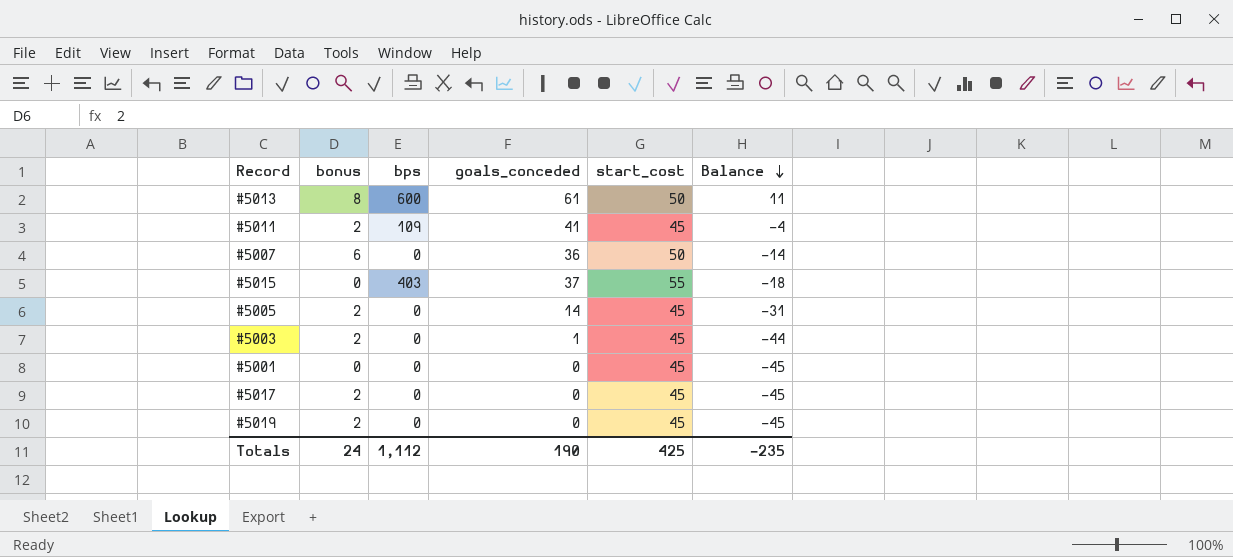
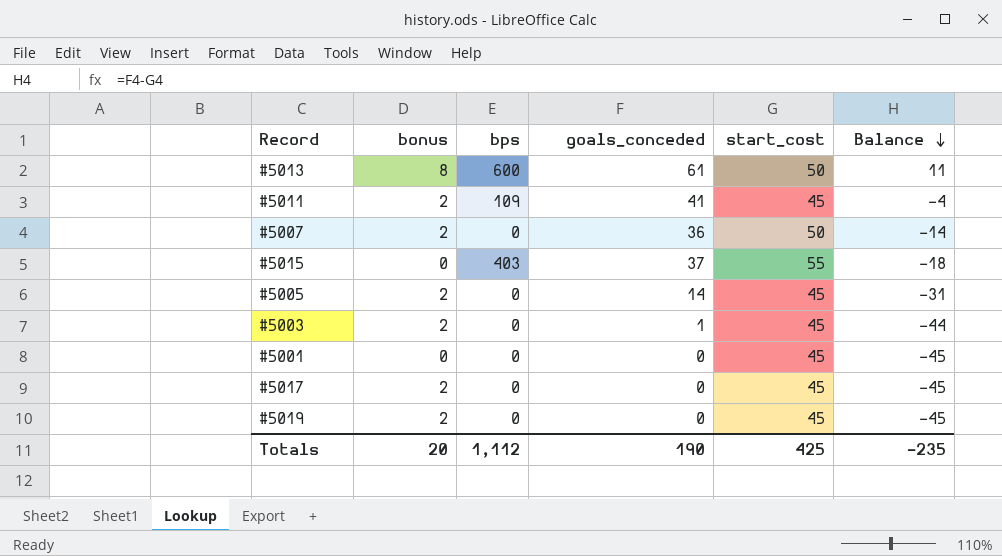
#5007 | bonus: 6 -> 2
Totals | bonus: 24 -> 20

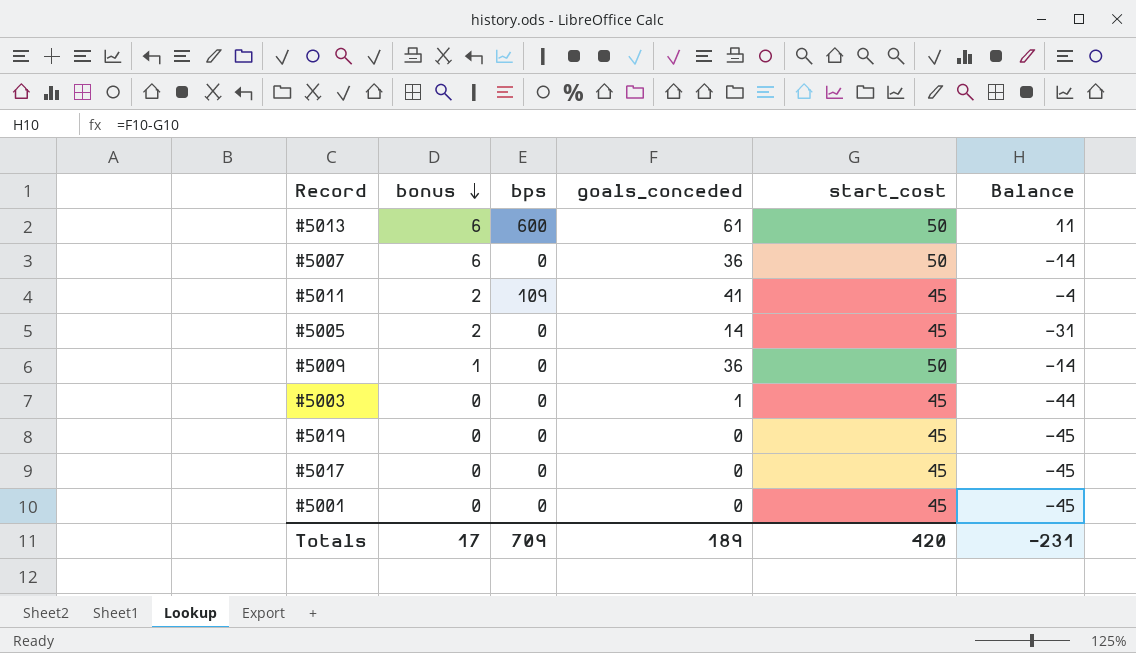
row order: Balance descending -> bonus descending
row #5015: 0 | 403 | 37 | 55 | -18 -> none
#5013 | bonus: 8 -> 6
#5007 | bonus: 2 -> 6
row #5009: none -> 1 | 0 | 36 | 50 | -14
#5003 | bonus: 2 -> 0
#5019 | bonus: 2 -> 0
#5017 | bonus: 2 -> 0
Totals | bonus: 20 -> 17
Totals | bps: 1,112 -> 709
Totals | goals_conceded: 190 -> 189
Totals | start_cost: 425 -> 420
Totals | Balance: -235 -> -231

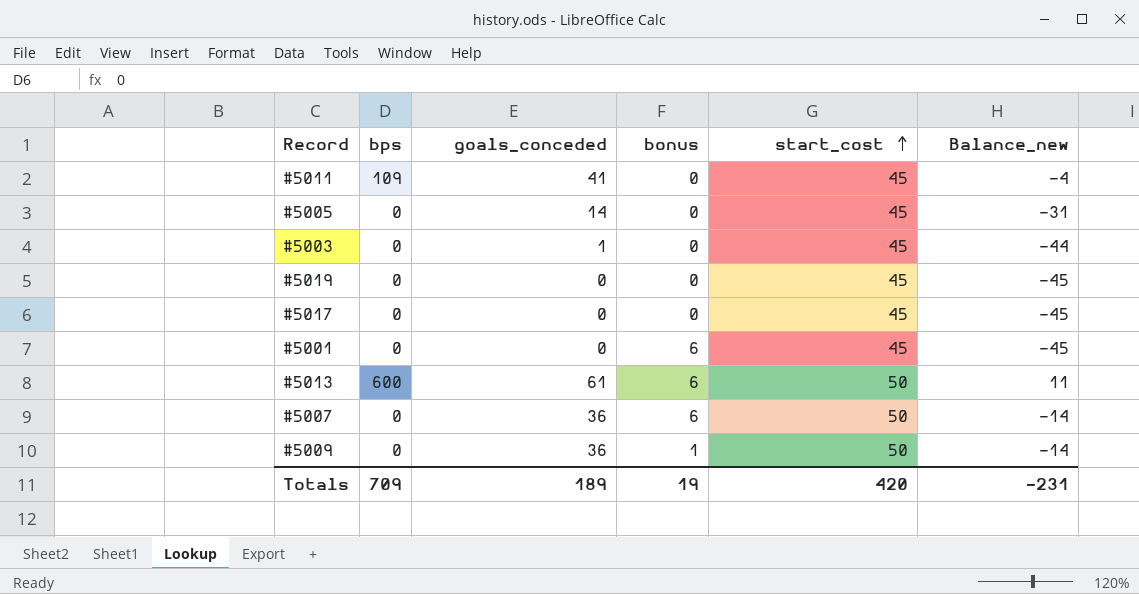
row order: bonus descending -> start_cost ascending
column bonus | position: 2 -> 4
column name: Balance -> Balance_new
#5011 | bonus: 2 -> 0
#5005 | bonus: 2 -> 0
#5001 | bonus: 0 -> 6
Totals | bonus: 17 -> 19

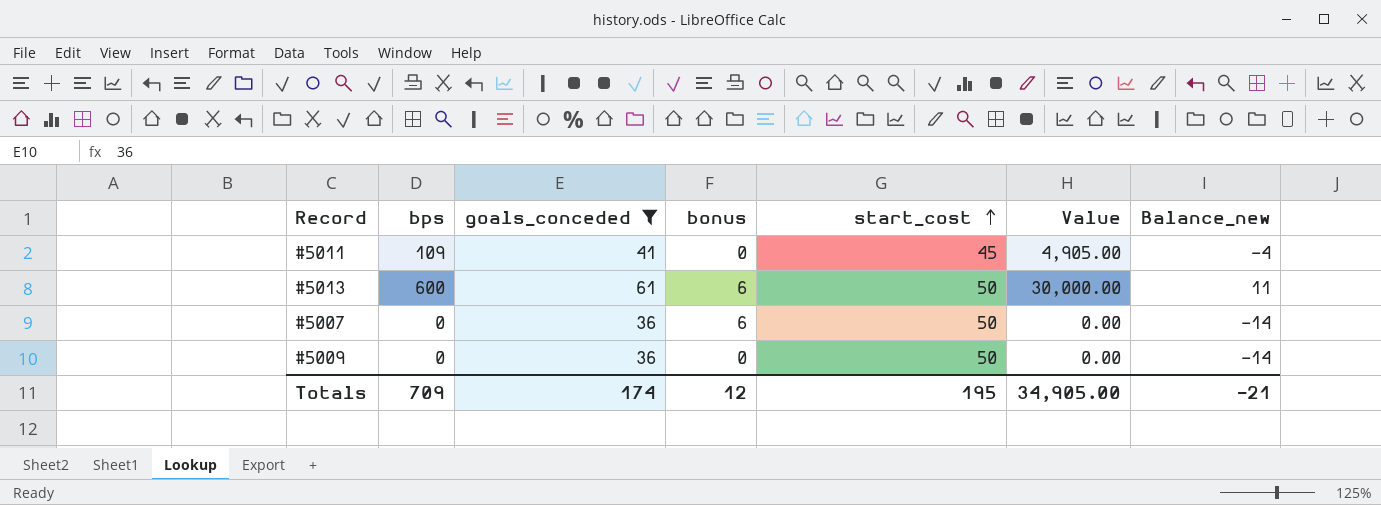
filter: none -> goals_conceded >= 36
column Value | formula: none -> [bps] * [start_cost]
#5009 | bonus: 1 -> 0
Totals | goals_conceded: 189 -> 174
Totals | bonus: 19 -> 12
Totals | start_cost: 420 -> 195
Totals | Balance_new: -231 -> -21

